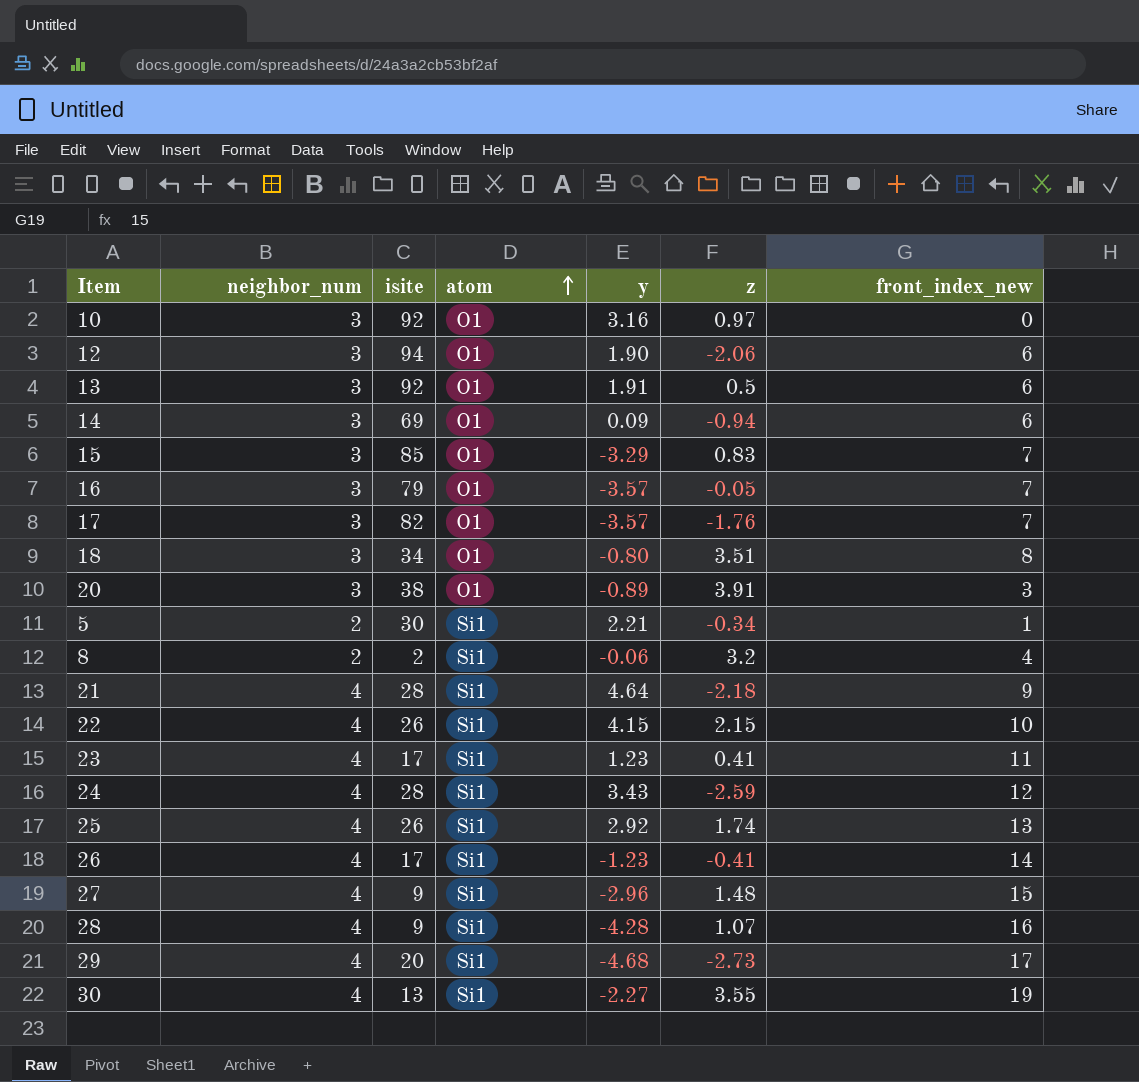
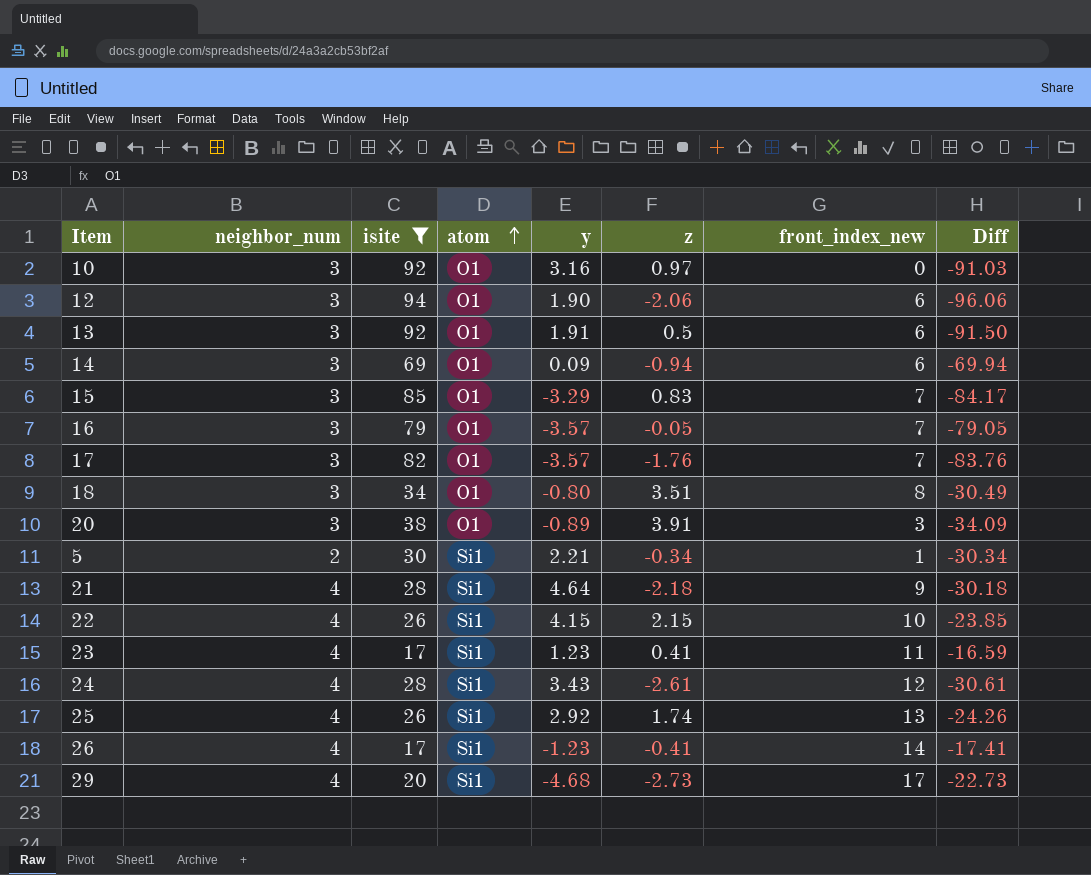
filter: none -> isite >= 17
column Diff | formula: none -> [z] - [isite]
24 | z: -2.59 -> -2.61

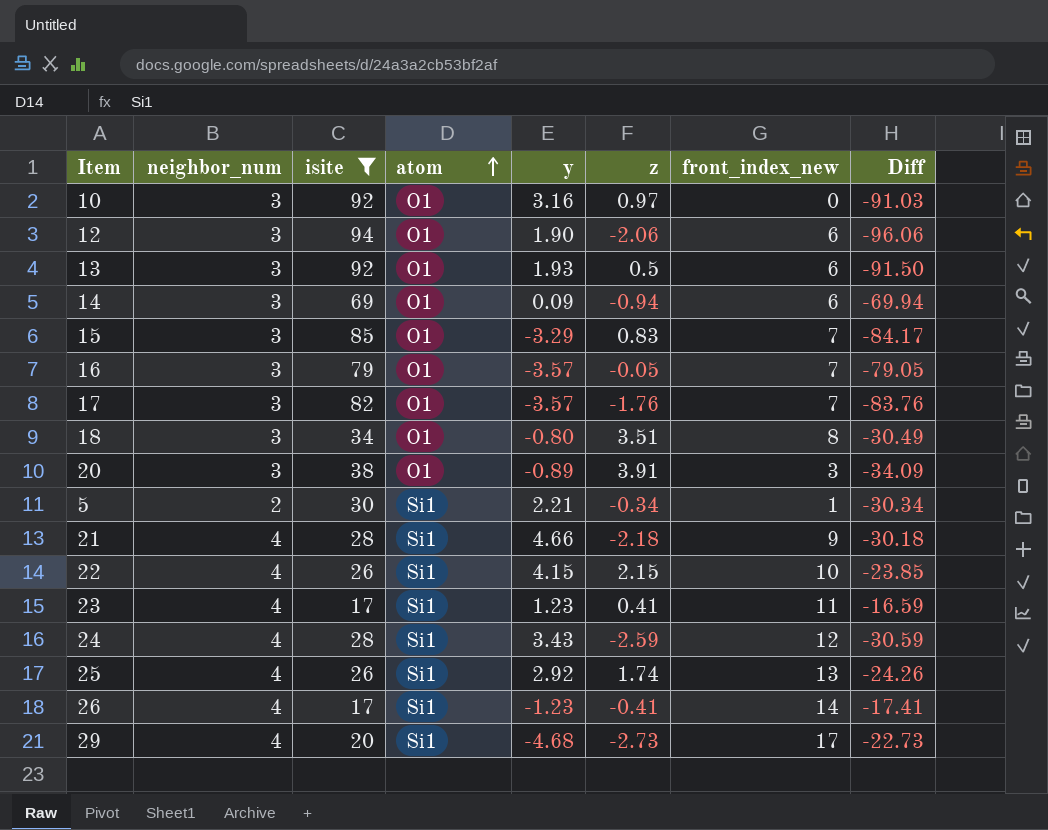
13 | y: 1.91 -> 1.93
21 | y: 4.64 -> 4.66
24 | z: -2.61 -> -2.59
24 | Diff: -30.61 -> -30.59

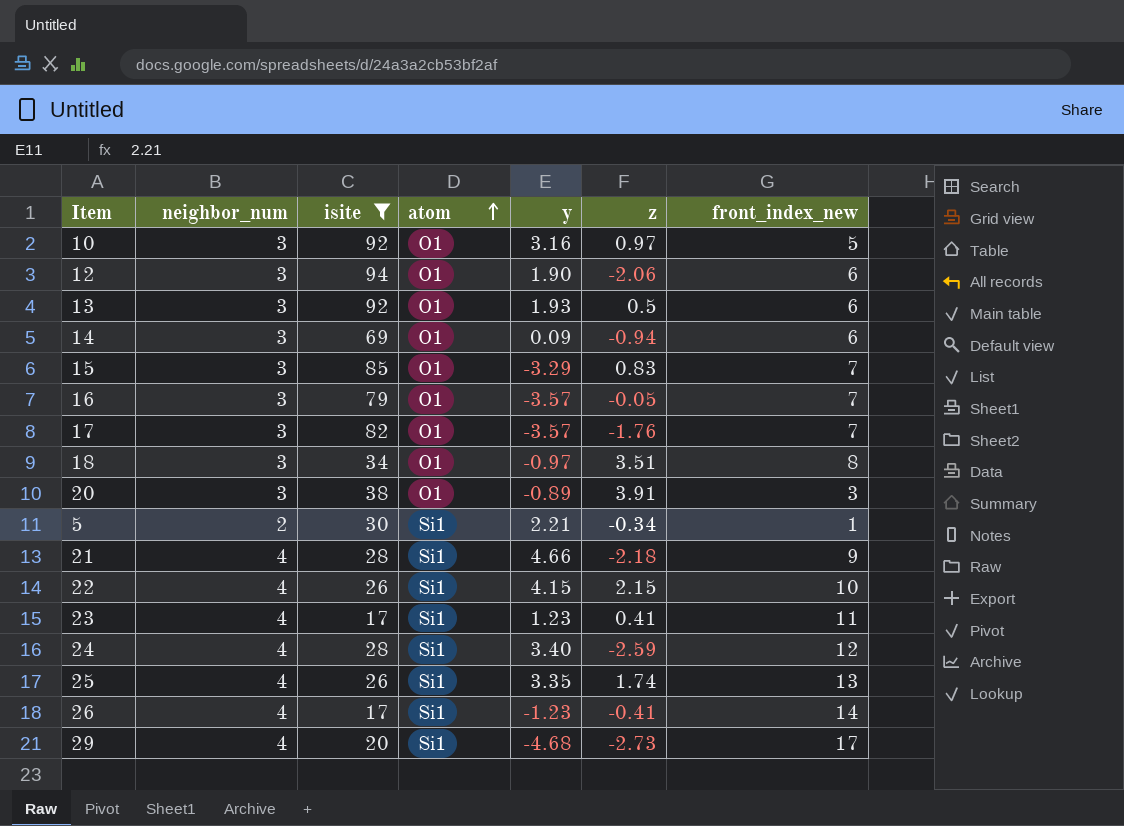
column Diff | formula: [z] - [isite] -> none
10 | front_index_new: 0 -> 5
18 | y: -0.80 -> -0.97
24 | y: 3.43 -> 3.40
25 | y: 2.92 -> 3.35

